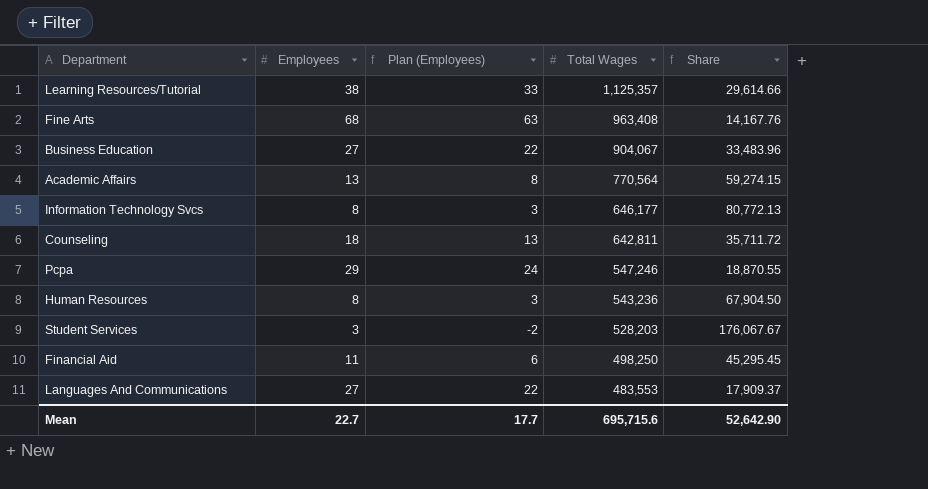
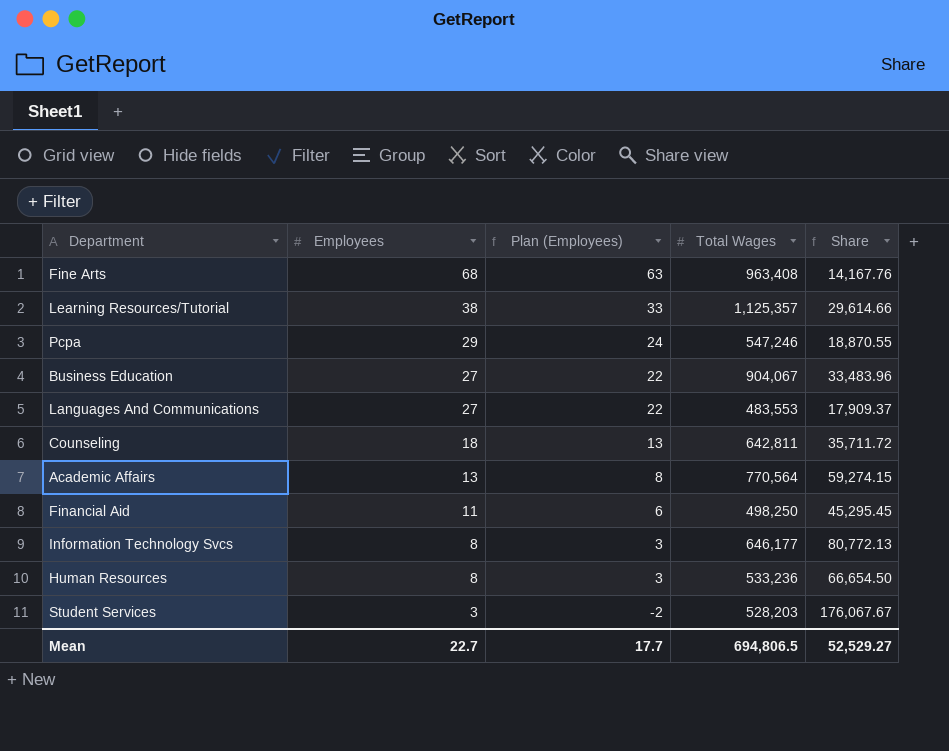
row order: Total Wages descending -> Employees descending
Human Resources | Total Wages: 543,236 -> 533,236
Human Resources | Share: 67,904.50 -> 66,654.50
Mean | Total Wages: 695,715.6 -> 694,806.5
Mean | Share: 52,642.90 -> 52,529.27

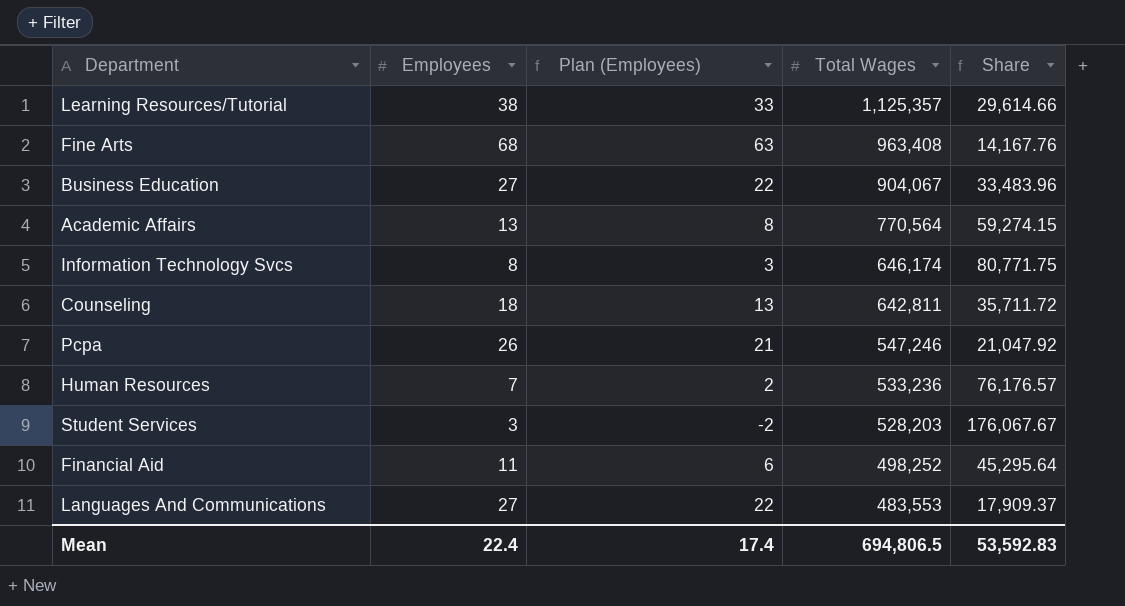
row order: Employees descending -> Total Wages descending
Information Technology Svcs | Total Wages: 646,177 -> 646,174
Information Technology Svcs | Share: 80,772.13 -> 80,771.75
Pcpa | Employees: 29 -> 26
Pcpa | Plan (Employees): 24 -> 21
Pcpa | Share: 18,870.55 -> 21,047.92
Human Resources | Employees: 8 -> 7
Human Resources | Plan (Employees): 3 -> 2
Human Resources | Share: 66,654.50 -> 76,176.57
Financial Aid | Total Wages: 498,250 -> 498,252
Financial Aid | Share: 45,295.45 -> 45,295.64
Mean | Employees: 22.7 -> 22.4
Mean | Plan (Employees): 17.7 -> 17.4
Mean | Share: 52,529.27 -> 53,592.83

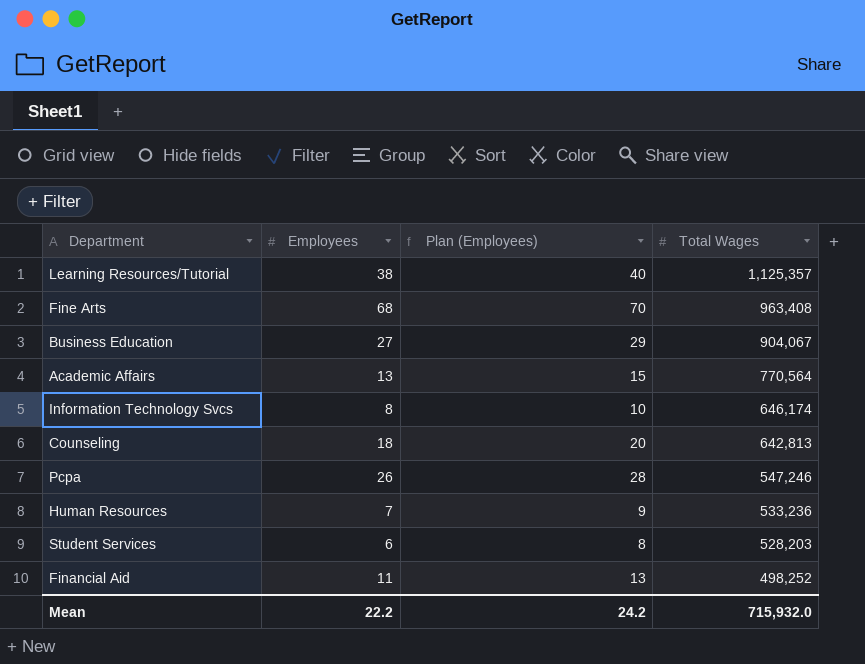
column Share | formula: [Total Wages] / [Employees] -> none
column Plan (Employees) | formula: [Employees] - 5 -> [Employees] + 2
row Languages And Communications: 27 | 22 | 483,553 | 17,909.37 -> none
Counseling | Total Wages: 642,811 -> 642,813
Student Services | Employees: 3 -> 6
Mean | Employees: 22.4 -> 22.2
Mean | Plan (Employees): 17.4 -> 24.2
Mean | Total Wages: 694,806.5 -> 715,932.0

